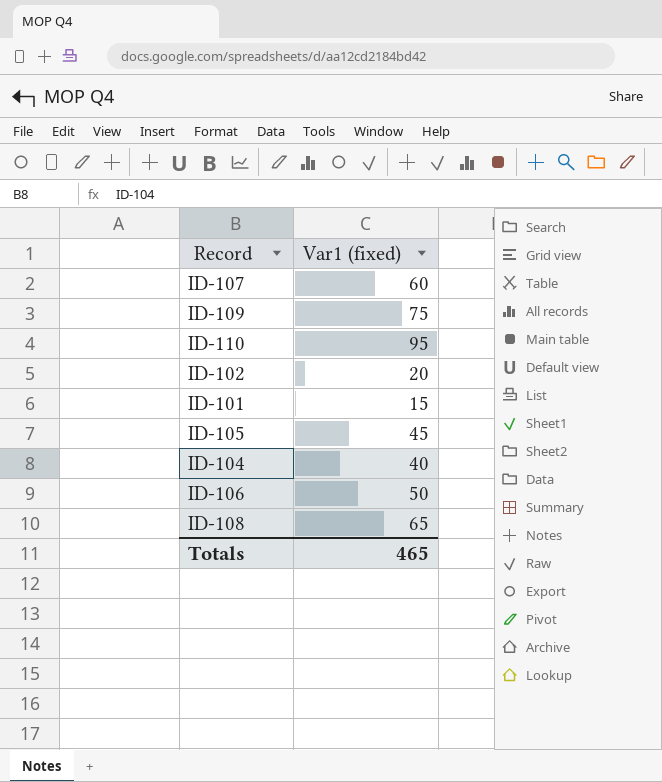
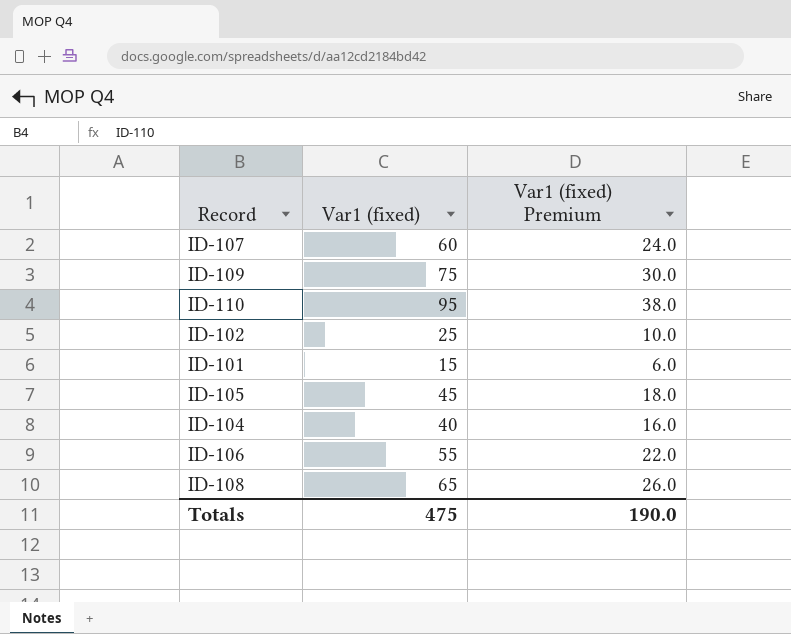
column Var1 (fixed) Premium | formula: none -> [Var1 (fixed)] * 0.4
ID-102 | Var1 (fixed): 20 -> 25
ID-106 | Var1 (fixed): 50 -> 55
Totals | Var1 (fixed): 465 -> 475

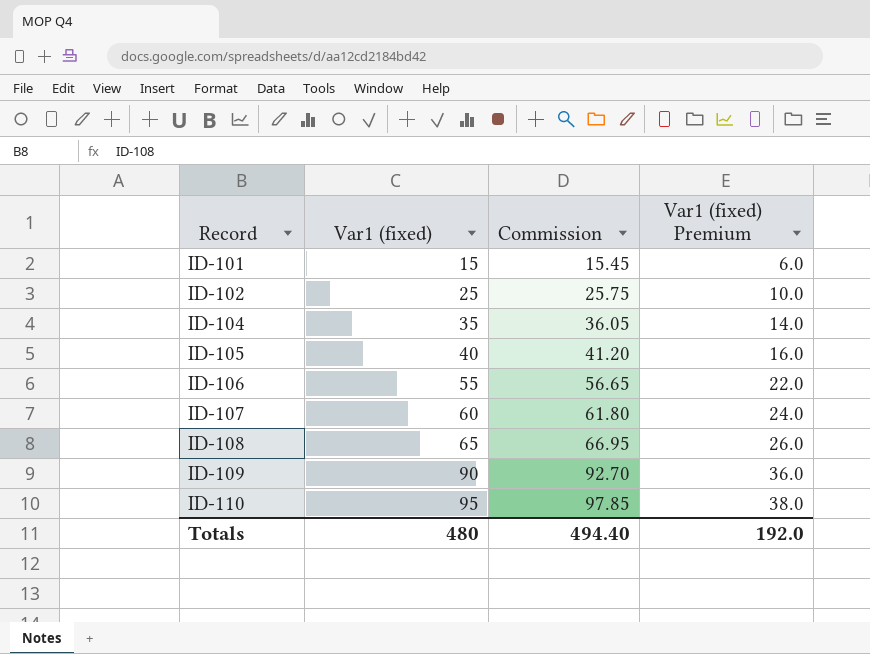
row order: none -> Record ascending
column Commission | formula: none -> [Var1 (fixed)] * 1.03
ID-104 | Var1 (fixed): 40 -> 35
ID-104 | Var1 (fixed) Premium: 16.0 -> 14.0
ID-105 | Var1 (fixed): 45 -> 40
ID-105 | Var1 (fixed) Premium: 18.0 -> 16.0
ID-109 | Var1 (fixed): 75 -> 90
ID-109 | Var1 (fixed) Premium: 30.0 -> 36.0
Totals | Var1 (fixed): 475 -> 480
Totals | Var1 (fixed) Premium: 190.0 -> 192.0

